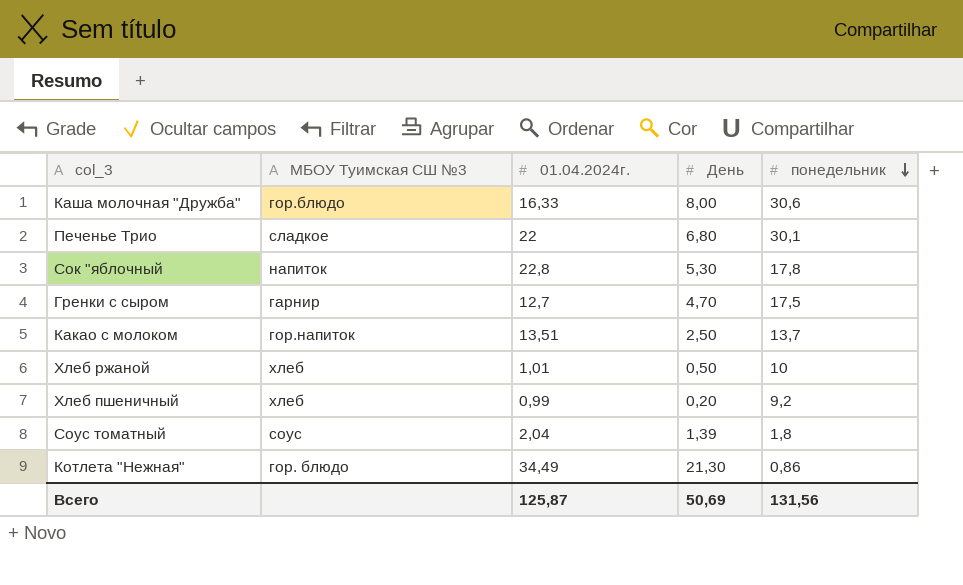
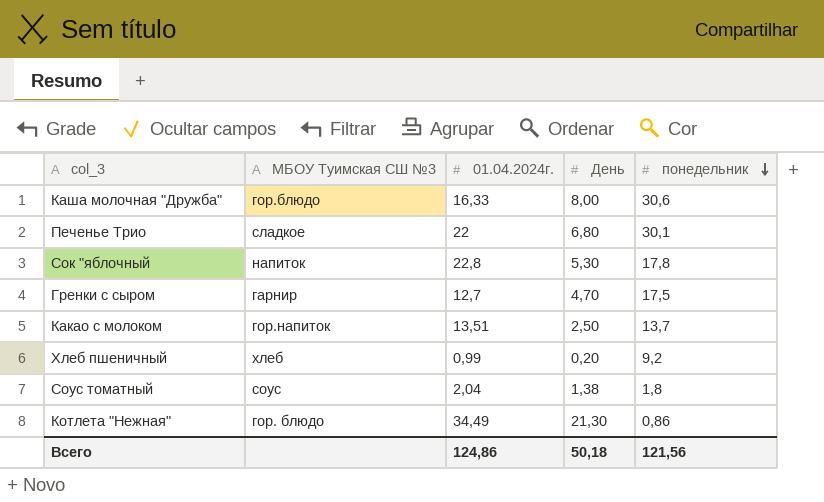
row Хлеб ржаной: хлеб | 1,01 | 0,50 | 10 -> none
Соус томатный | День: 1,39 -> 1,38
Всего | 01.04.2024г.: 125,87 -> 124,86
Всего | День: 50,69 -> 50,18
Всего | понедельник: 131,56 -> 121,56

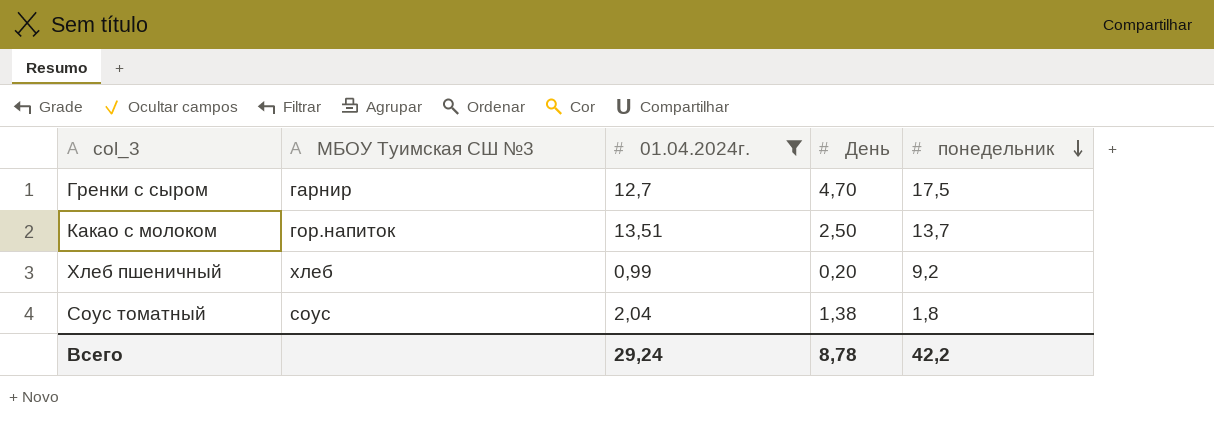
filter: none -> 01.04.2024г. <= 13,51
Всего | 01.04.2024г.: 124,86 -> 29,24
Всего | День: 50,18 -> 8,78
Всего | понедельник: 121,56 -> 42,2

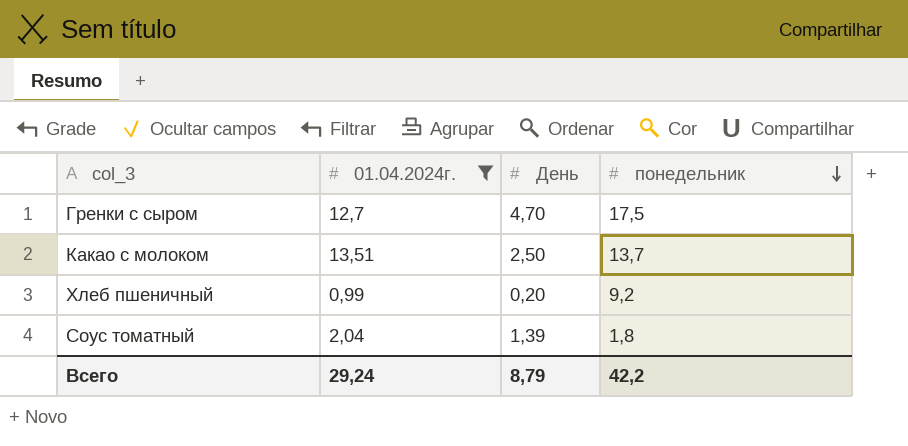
column МБОУ Туимская СШ №3 | position: 2 -> none
Соус томатный | День: 1,38 -> 1,39
Всего | День: 8,78 -> 8,79

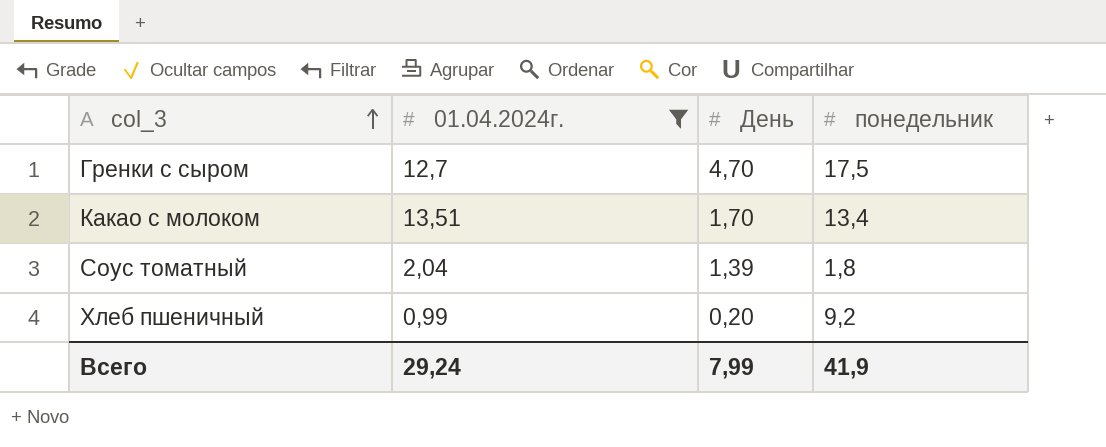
row order: понедельник descending -> col_3 ascending
Какао с молоком | День: 2,50 -> 1,70
Какао с молоком | понедельник: 13,7 -> 13,4
Всего | День: 8,79 -> 7,99
Всего | понедельник: 42,2 -> 41,9

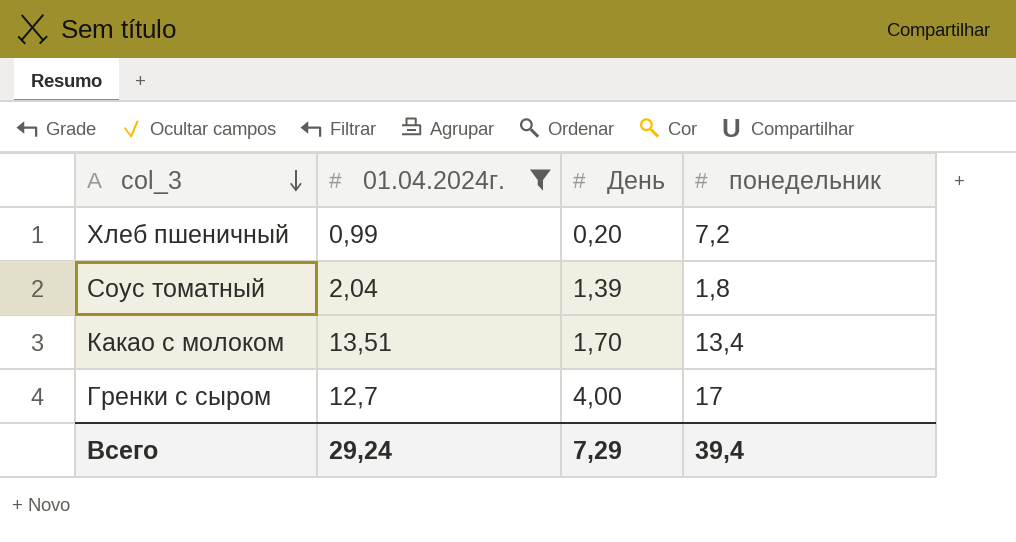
row order: col_3 ascending -> col_3 descending
Хлеб пшеничный | понедельник: 9,2 -> 7,2
Гренки с сыром | День: 4,70 -> 4,00
Гренки с сыром | понедельник: 17,5 -> 17
Всего | День: 7,99 -> 7,29
Всего | понедельник: 41,9 -> 39,4

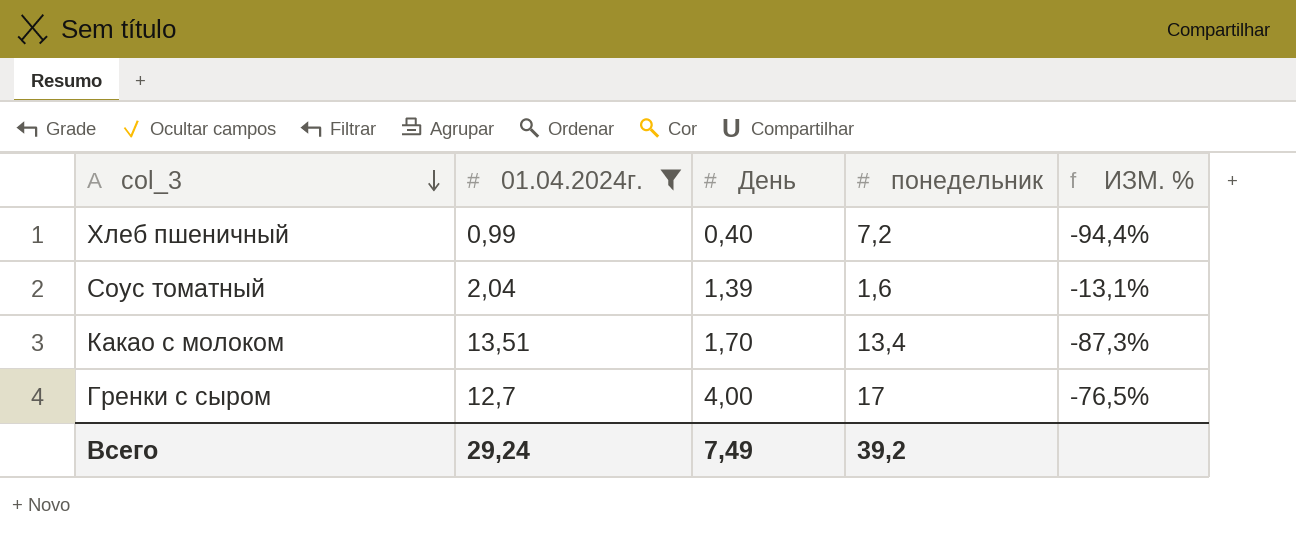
column ИЗМ. % | formula: none -> ([День] - [понедельник]) / [понедельник]
Хлеб пшеничный | День: 0,20 -> 0,40
Соус томатный | понедельник: 1,8 -> 1,6
Всего | День: 7,29 -> 7,49
Всего | понедельник: 39,4 -> 39,2

